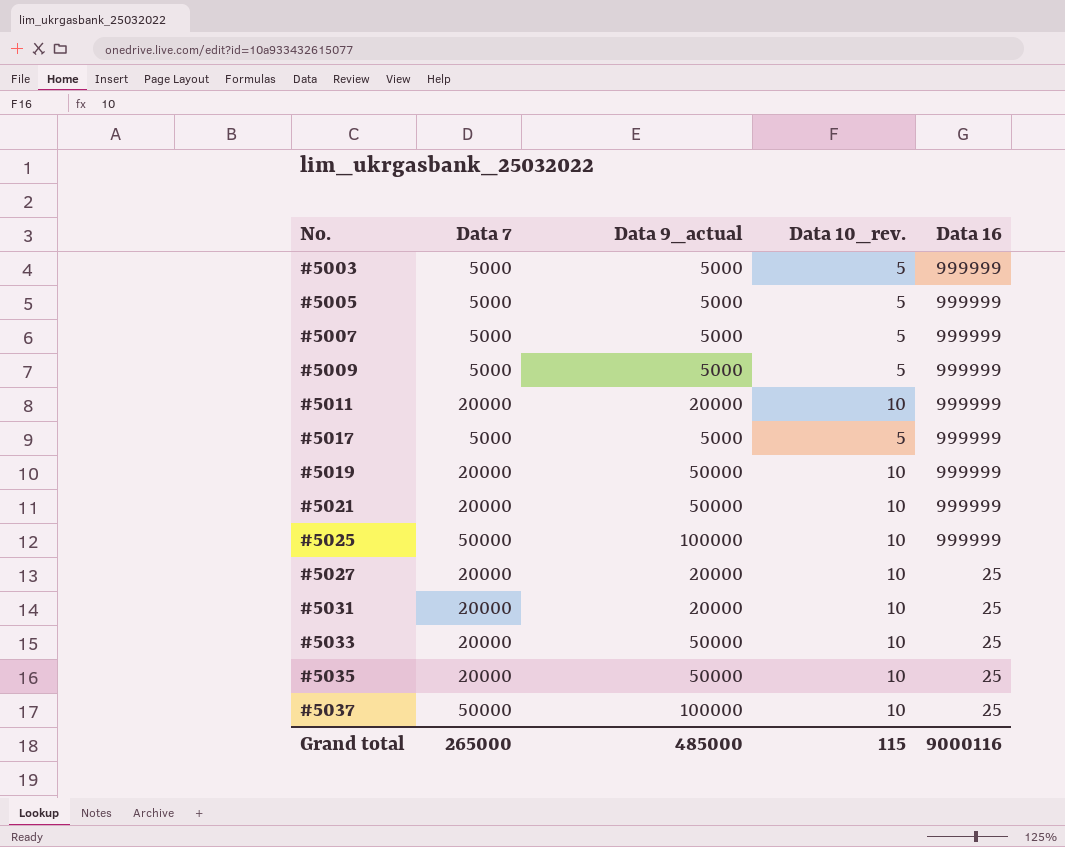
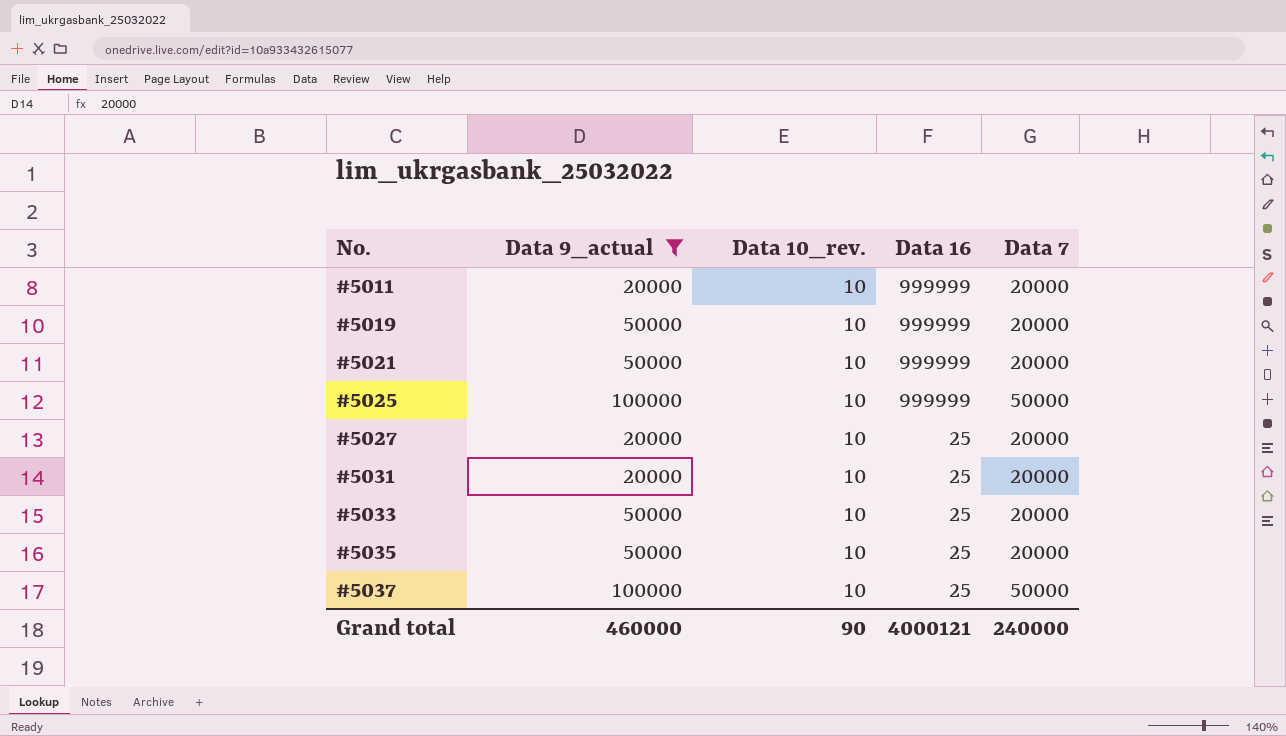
filter: none -> Data 9_actual != 5000
column Data 7 | position: 2 -> 5
Grand total | Data 9_actual: 485000 -> 460000
Grand total | Data 10_rev.: 115 -> 90
Grand total | Data 16: 9000116 -> 4000121
Grand total | Data 7: 265000 -> 240000

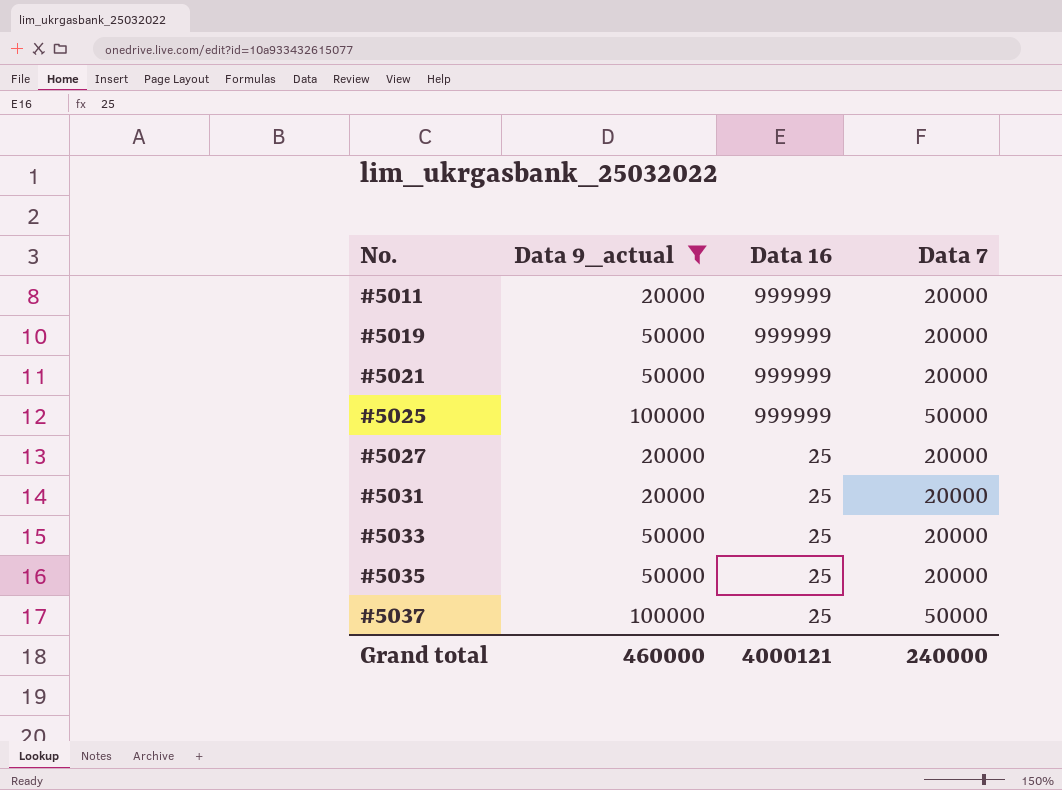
column Data 10_rev. | position: 3 -> none

